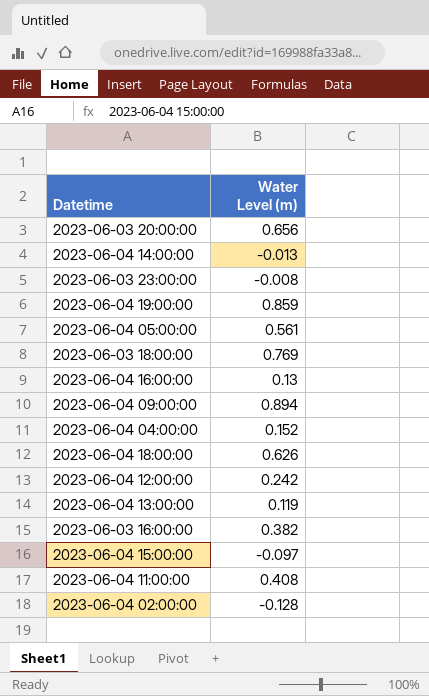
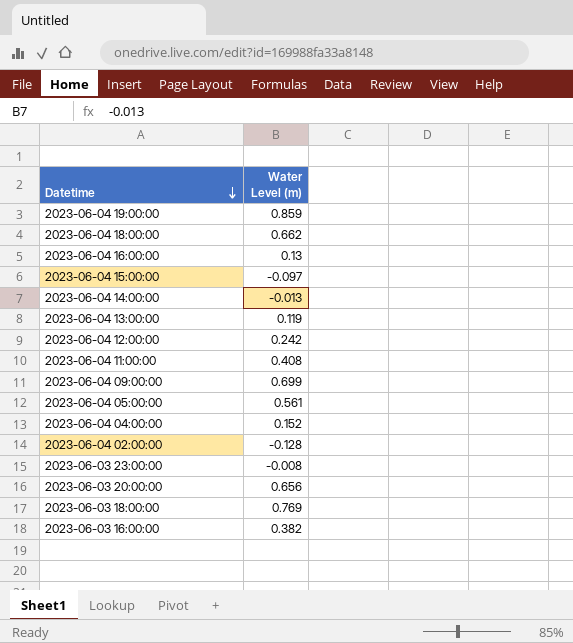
row order: none -> Datetime descending
2023-06-04 18:00:00 | Water Level (m): 0.626 -> 0.662
2023-06-04 09:00:00 | Water Level (m): 0.894 -> 0.699

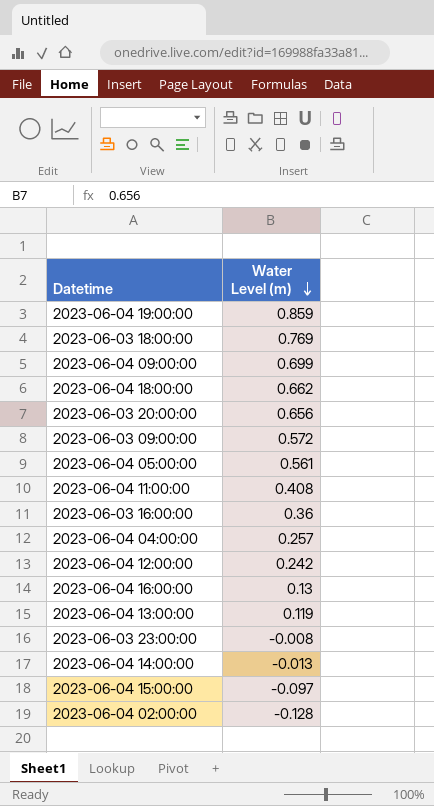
row order: Datetime descending -> Water Level (m) descending
row 2023-06-03 09:00:00: none -> 0.572
2023-06-03 16:00:00 | Water Level (m): 0.382 -> 0.36
2023-06-04 04:00:00 | Water Level (m): 0.152 -> 0.257

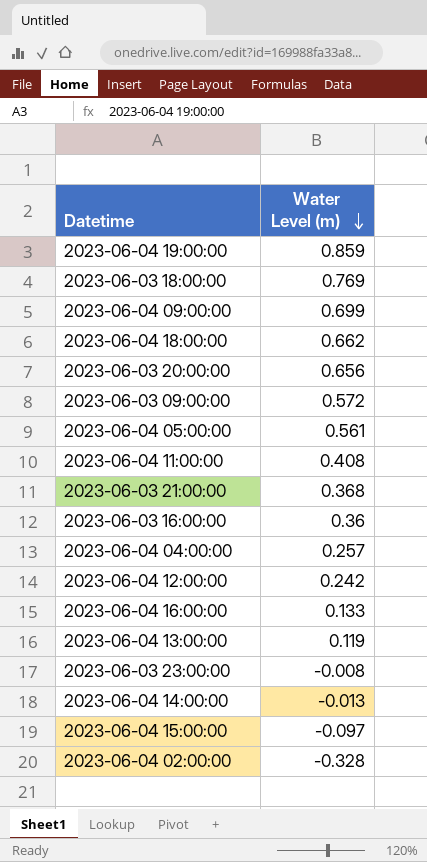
row 2023-06-03 21:00:00: none -> 0.368
2023-06-04 16:00:00 | Water Level (m): 0.13 -> 0.133
2023-06-04 02:00:00 | Water Level (m): -0.128 -> -0.328

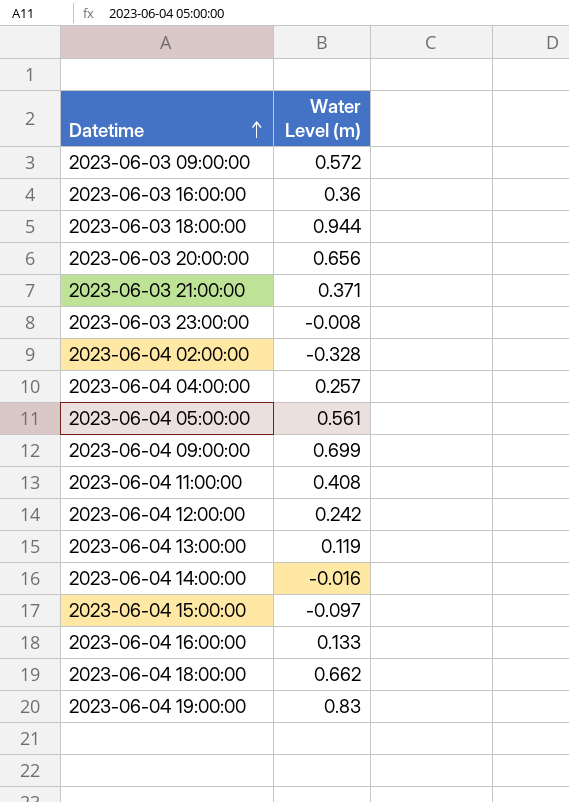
row order: Water Level (m) descending -> Datetime ascending
2023-06-03 18:00:00 | Water Level (m): 0.769 -> 0.944
2023-06-03 21:00:00 | Water Level (m): 0.368 -> 0.371
2023-06-04 14:00:00 | Water Level (m): -0.013 -> -0.016
2023-06-04 19:00:00 | Water Level (m): 0.859 -> 0.83

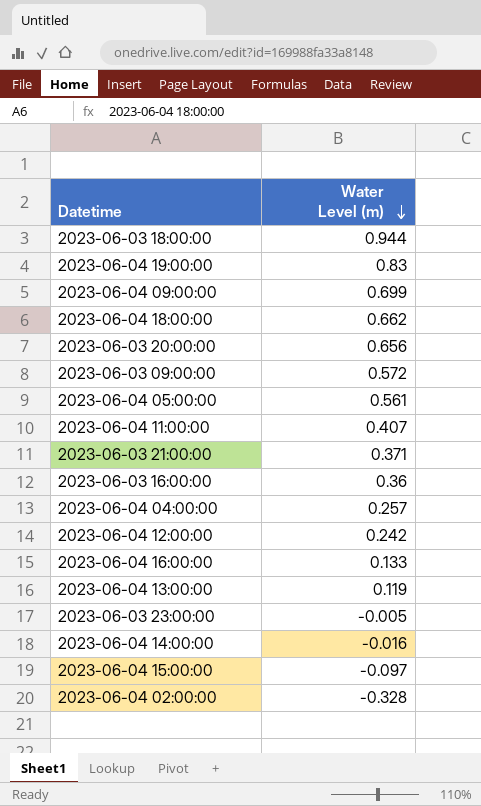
row order: Datetime ascending -> Water Level (m) descending
2023-06-04 11:00:00 | Water Level (m): 0.408 -> 0.407
2023-06-03 23:00:00 | Water Level (m): -0.008 -> -0.005

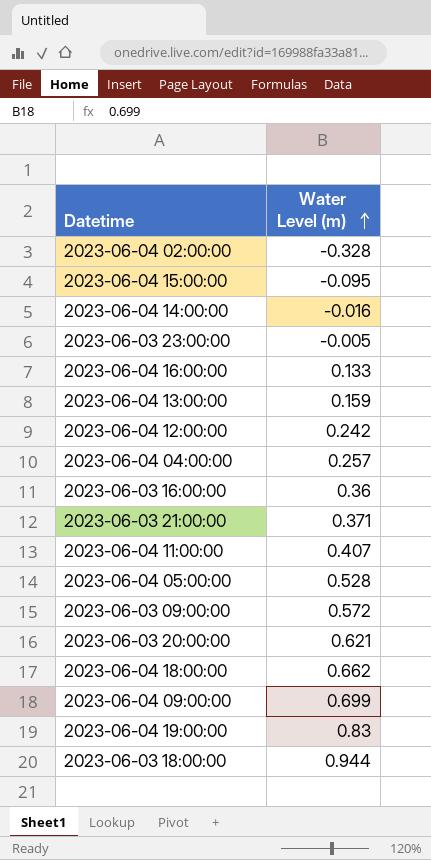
row order: Water Level (m) descending -> Water Level (m) ascending
2023-06-04 15:00:00 | Water Level (m): -0.097 -> -0.095
2023-06-04 13:00:00 | Water Level (m): 0.119 -> 0.159
2023-06-04 05:00:00 | Water Level (m): 0.561 -> 0.528
2023-06-03 20:00:00 | Water Level (m): 0.656 -> 0.621

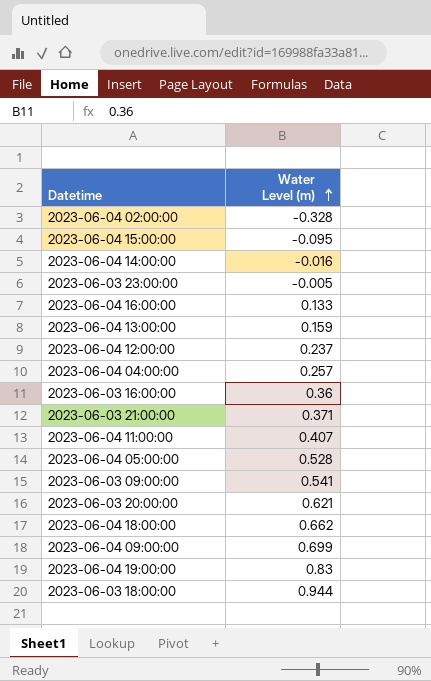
2023-06-04 12:00:00 | Water Level (m): 0.242 -> 0.237
2023-06-03 09:00:00 | Water Level (m): 0.572 -> 0.541

